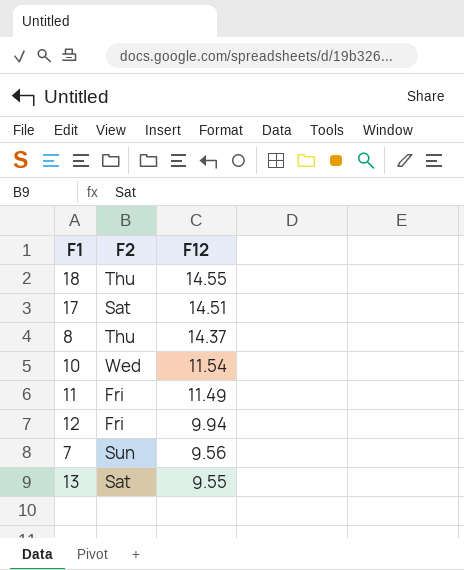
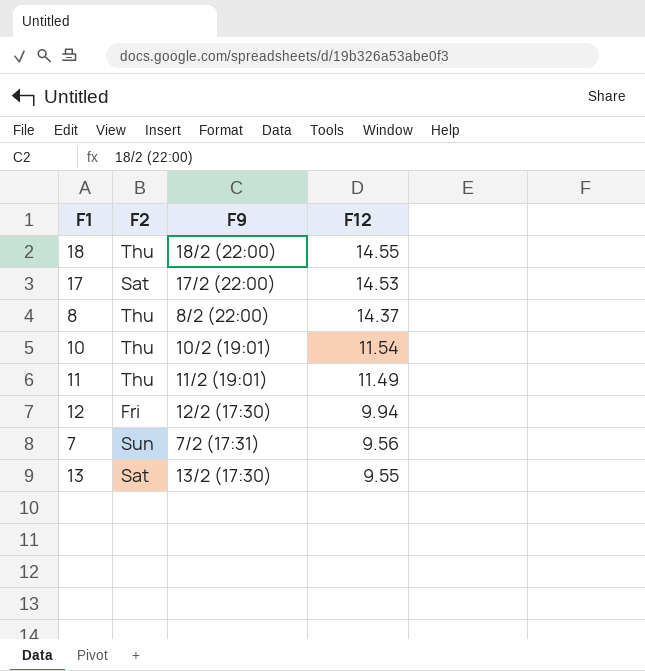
column F9 | position: none -> 3
17 | F12: 14.51 -> 14.53
10 | F2: Wed -> Thu
11 | F2: Fri -> Thu

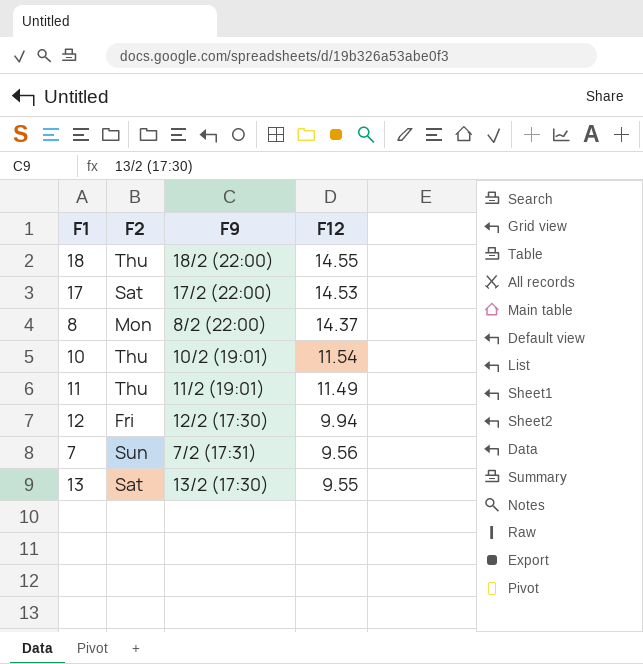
8 | F2: Thu -> Mon

